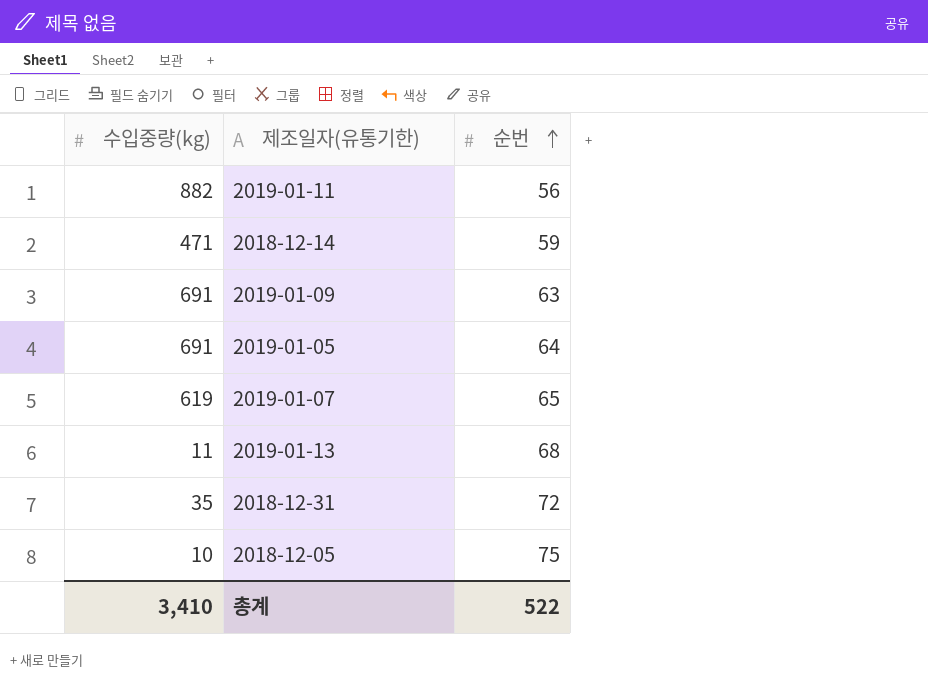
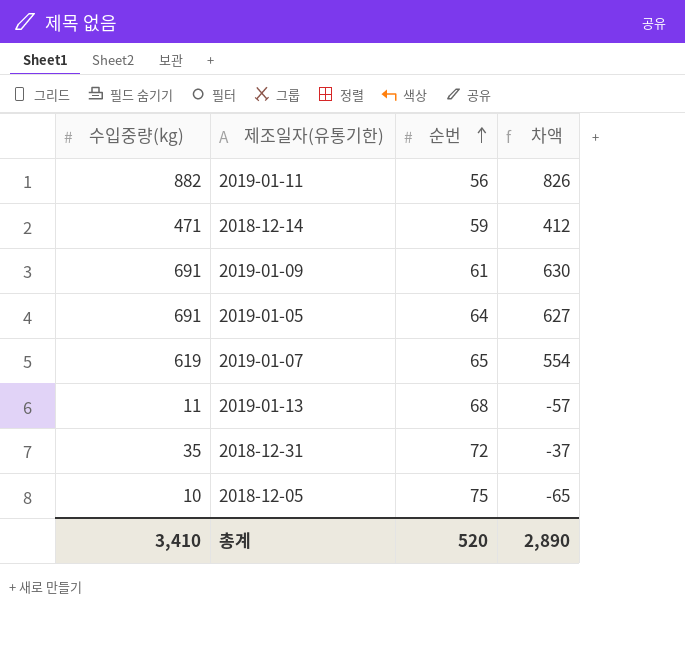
column 차액 | formula: none -> [수입중량(kg)] - [순번]
2019-01-09 | 순번: 63 -> 61
총계 | 순번: 522 -> 520

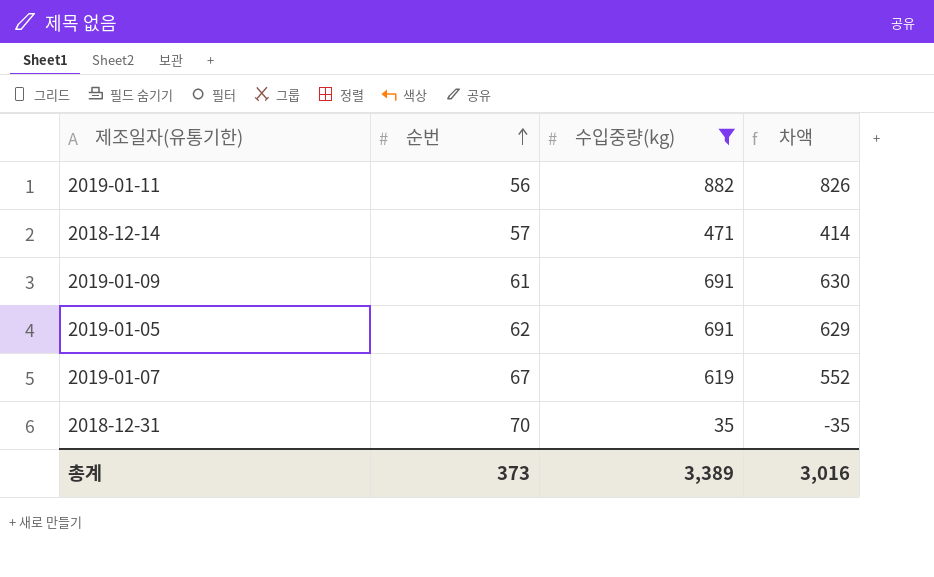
filter: none -> 수입중량(kg) >= 35
column 수입중량(kg) | position: 1 -> 3
2018-12-14 | 순번: 59 -> 57
2018-12-14 | 차액: 412 -> 414
2019-01-05 | 순번: 64 -> 62
2019-01-05 | 차액: 627 -> 629
2019-01-07 | 순번: 65 -> 67
2019-01-07 | 차액: 554 -> 552
2018-12-31 | 순번: 72 -> 70
2018-12-31 | 차액: -37 -> -35
총계 | 순번: 520 -> 373
총계 | 수입중량(kg): 3,410 -> 3,389
총계 | 차액: 2,890 -> 3,016

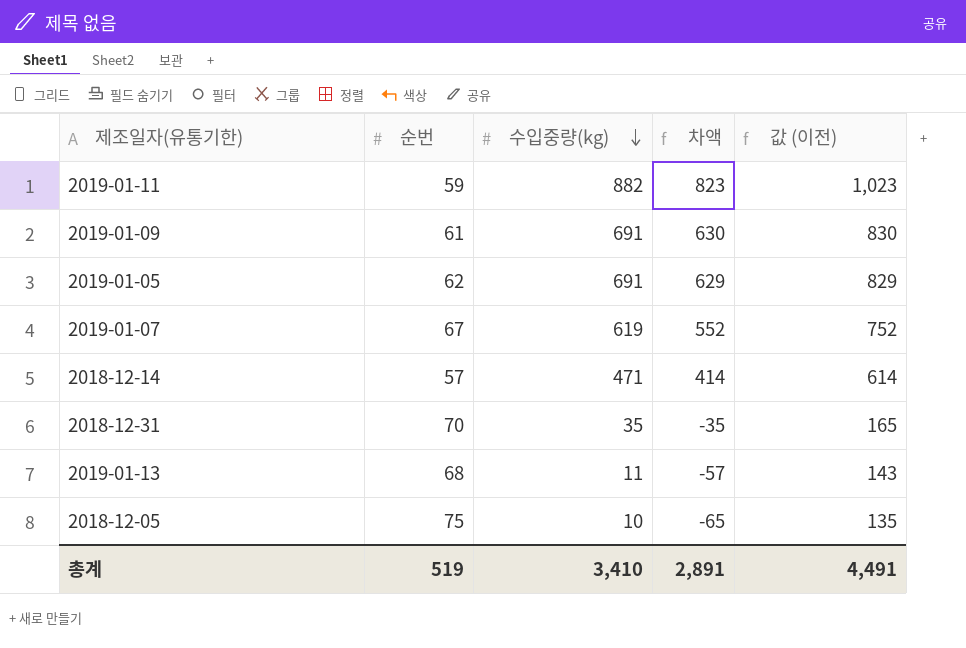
filter: 수입중량(kg) >= 35 -> none
row order: 순번 ascending -> 수입중량(kg) descending
column 값 (이전) | formula: none -> [차액] + 200
2019-01-11 | 순번: 56 -> 59
2019-01-11 | 차액: 826 -> 823
총계 | 순번: 373 -> 519
총계 | 수입중량(kg): 3,389 -> 3,410
총계 | 차액: 3,016 -> 2,891

